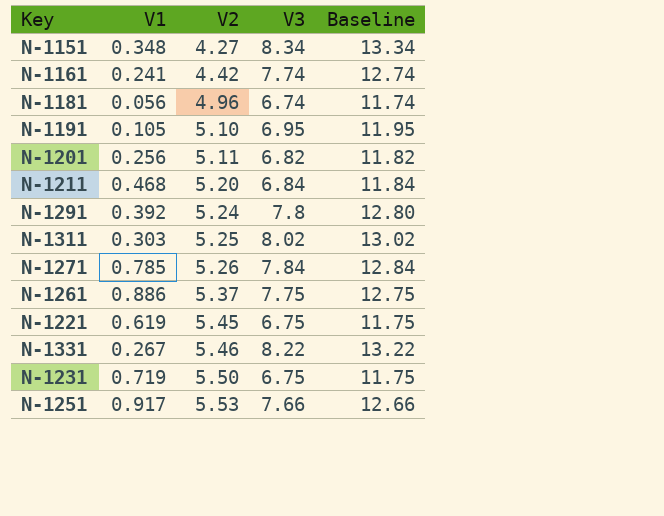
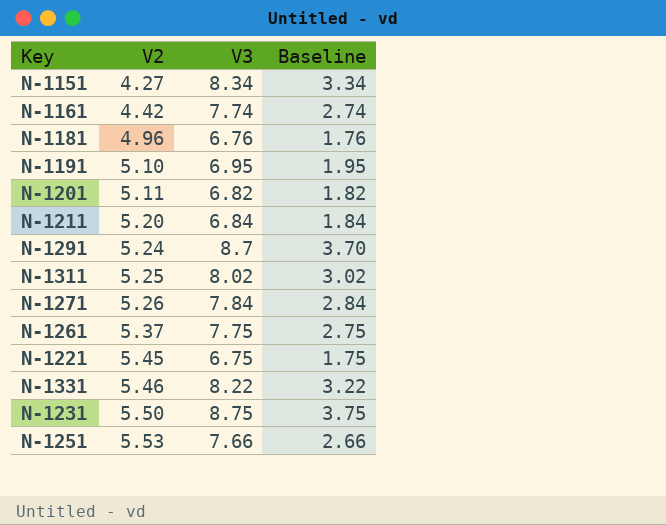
column V1 | position: 2 -> none
column Baseline | formula: [V3] + 5 -> [V3] - 5
N-1181 | V3: 6.74 -> 6.76
N-1291 | V3: 7.8 -> 8.7
N-1231 | V3: 6.75 -> 8.75

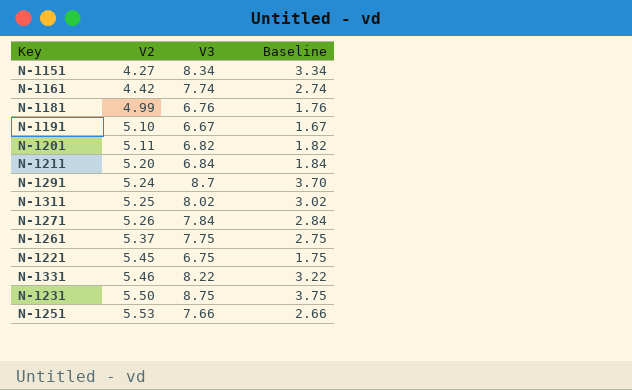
N-1181 | V2: 4.96 -> 4.99
N-1191 | V3: 6.95 -> 6.67
N-1191 | Baseline: 1.95 -> 1.67

